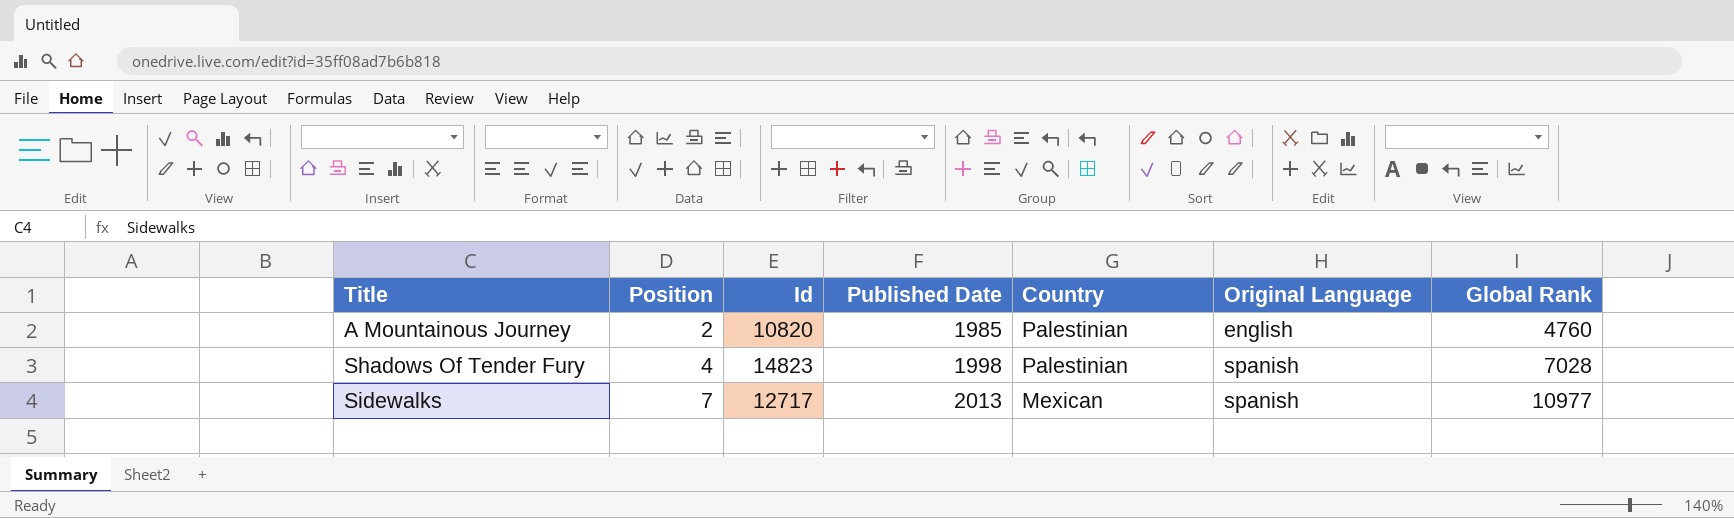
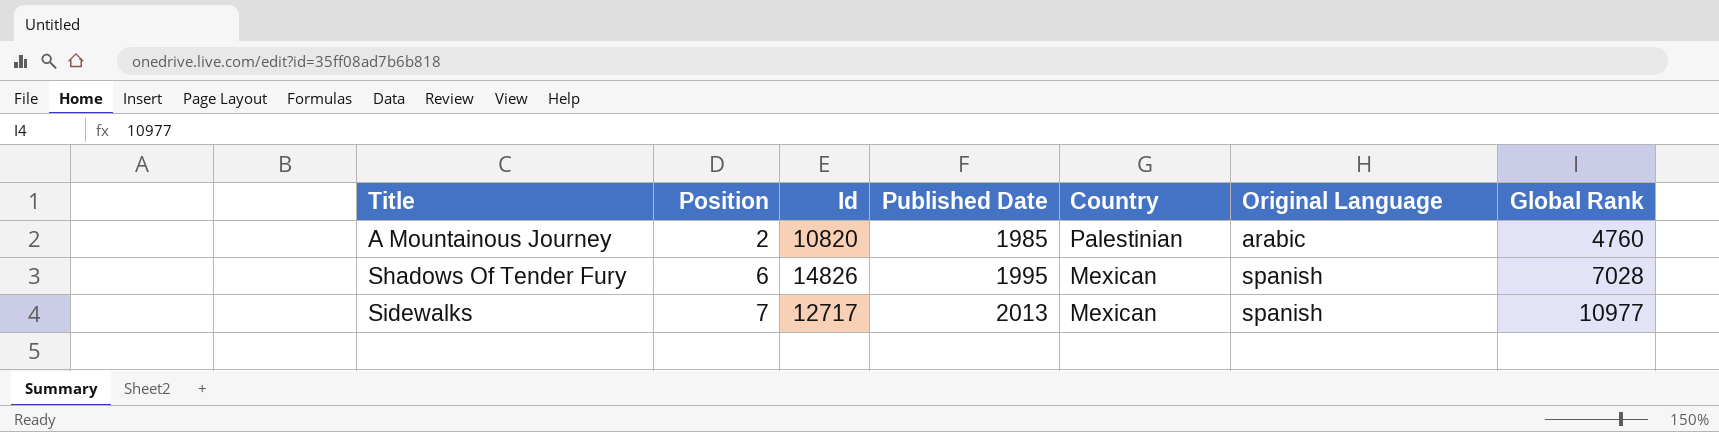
A Mountainous Journey | Original Language: english -> arabic
Shadows Of Tender Fury | Position: 4 -> 6
Shadows Of Tender Fury | Id: 14823 -> 14826
Shadows Of Tender Fury | Published Date: 1998 -> 1995
Shadows Of Tender Fury | Country: Palestinian -> Mexican

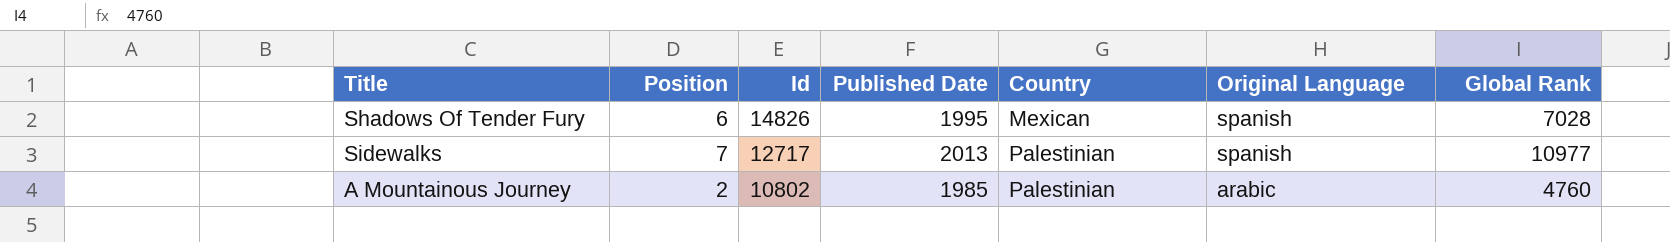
row order: Title ascending -> Id descending
Sidewalks | Country: Mexican -> Palestinian
A Mountainous Journey | Id: 10820 -> 10802

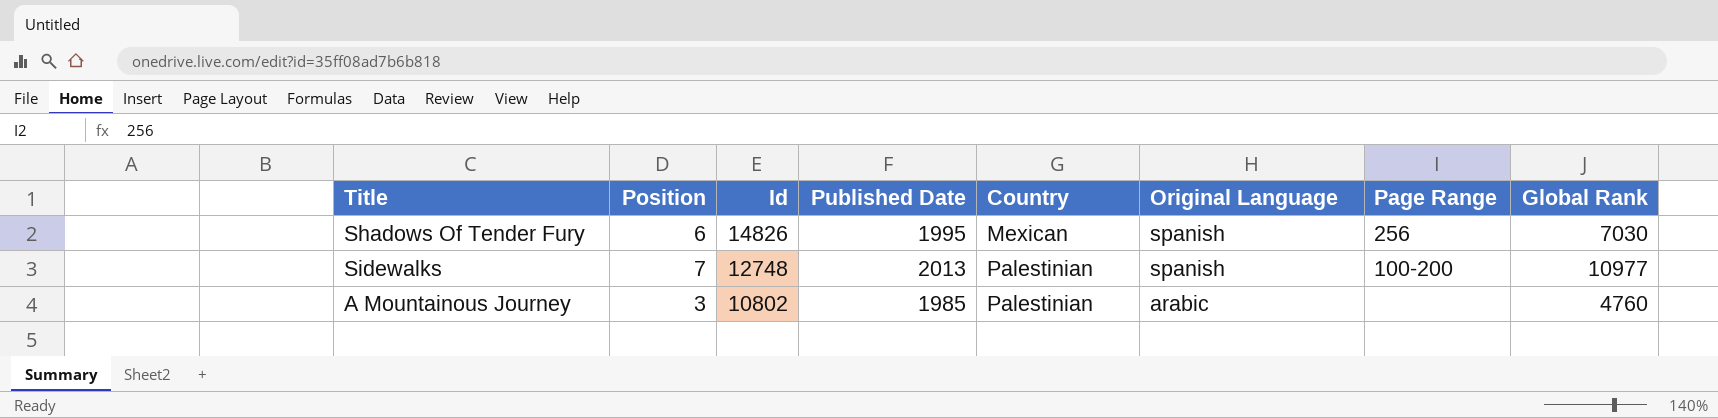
column Page Range | position: none -> 7
Shadows Of Tender Fury | Global Rank: 7028 -> 7030
Sidewalks | Id: 12717 -> 12748
A Mountainous Journey | Position: 2 -> 3

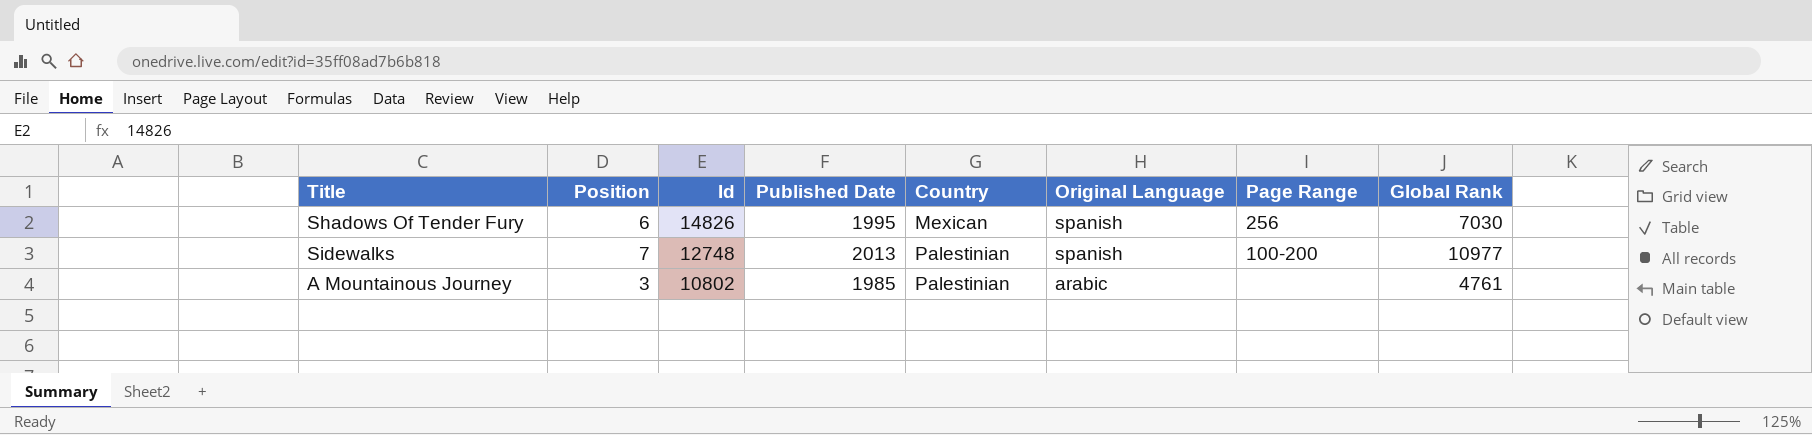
A Mountainous Journey | Global Rank: 4760 -> 4761

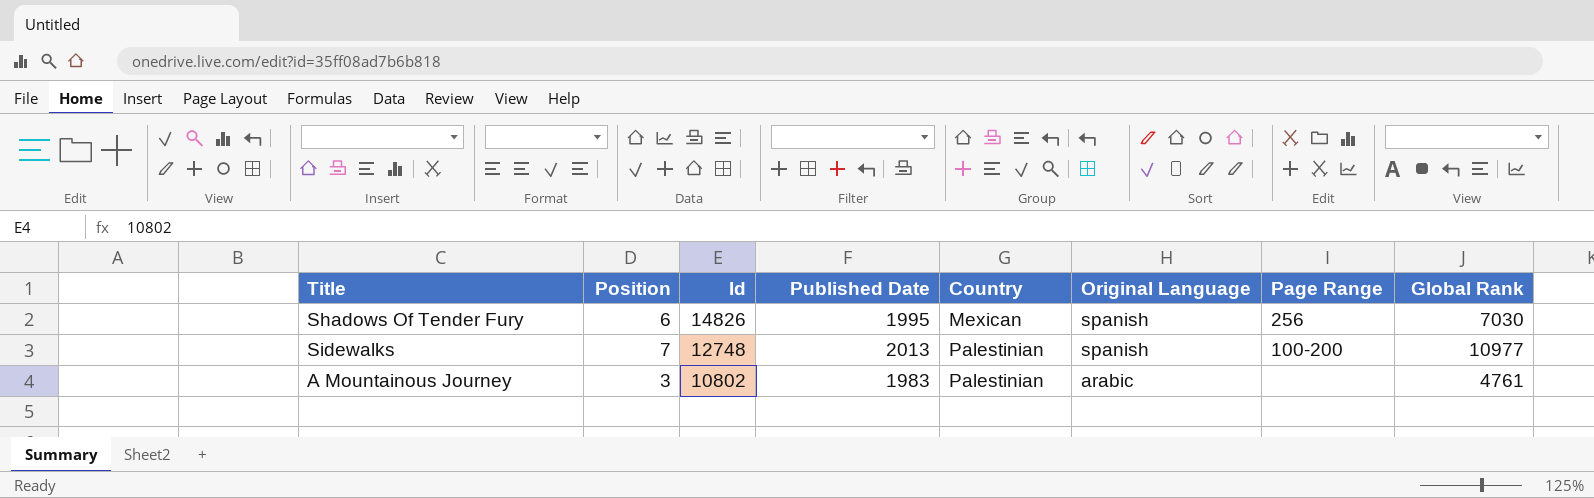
A Mountainous Journey | Published Date: 1985 -> 1983

